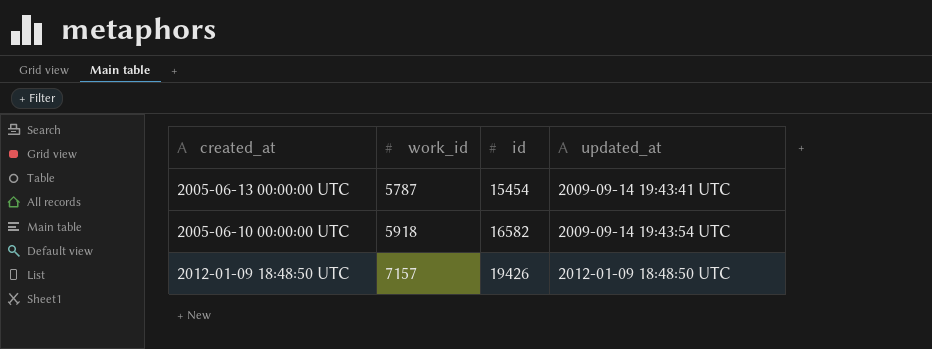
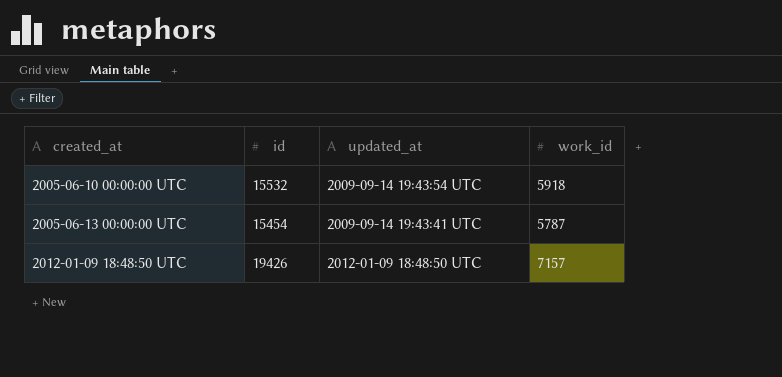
row order: work_id ascending -> created_at ascending
column work_id | position: 2 -> 4
2005-06-10 00:00:00 UTC | id: 16582 -> 15532

